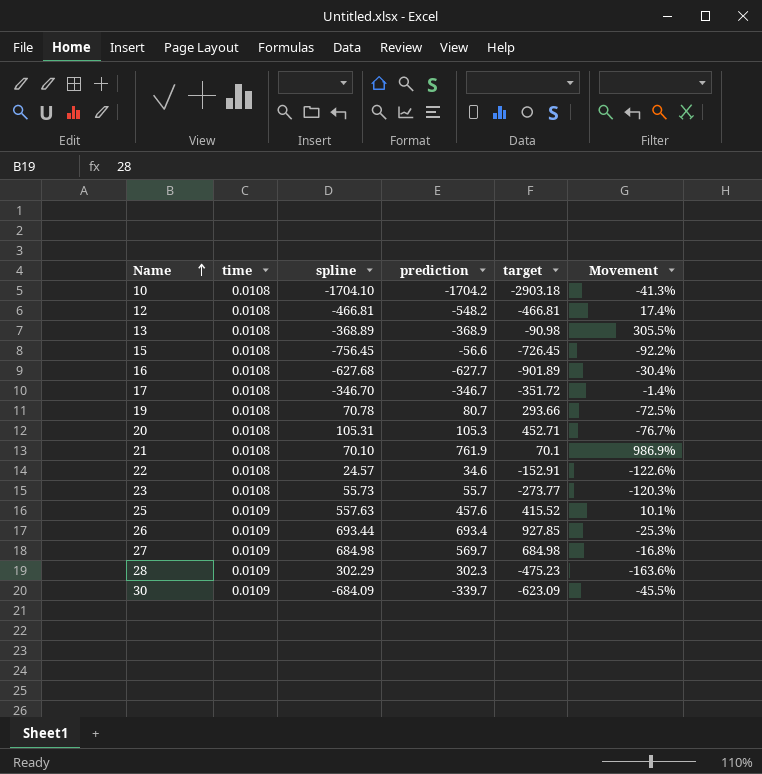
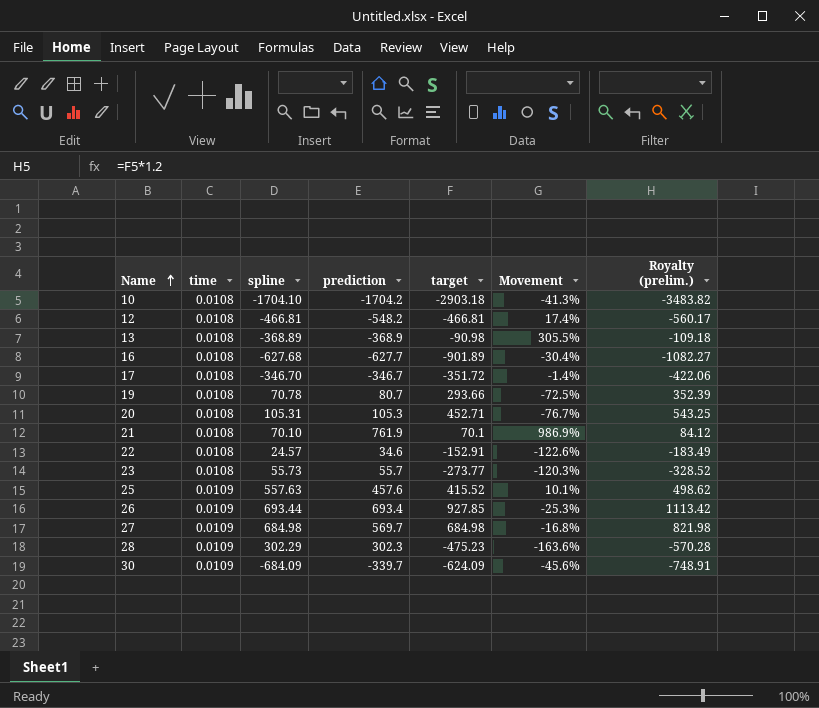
column Royalty (prelim.) | formula: none -> [target] * 1.2
row 15: 0.0108 | -756.45 | -56.6 | -726.45 | -92.2% -> none
30 | target: -623.09 -> -624.09
30 | Movement: -45.5% -> -45.6%

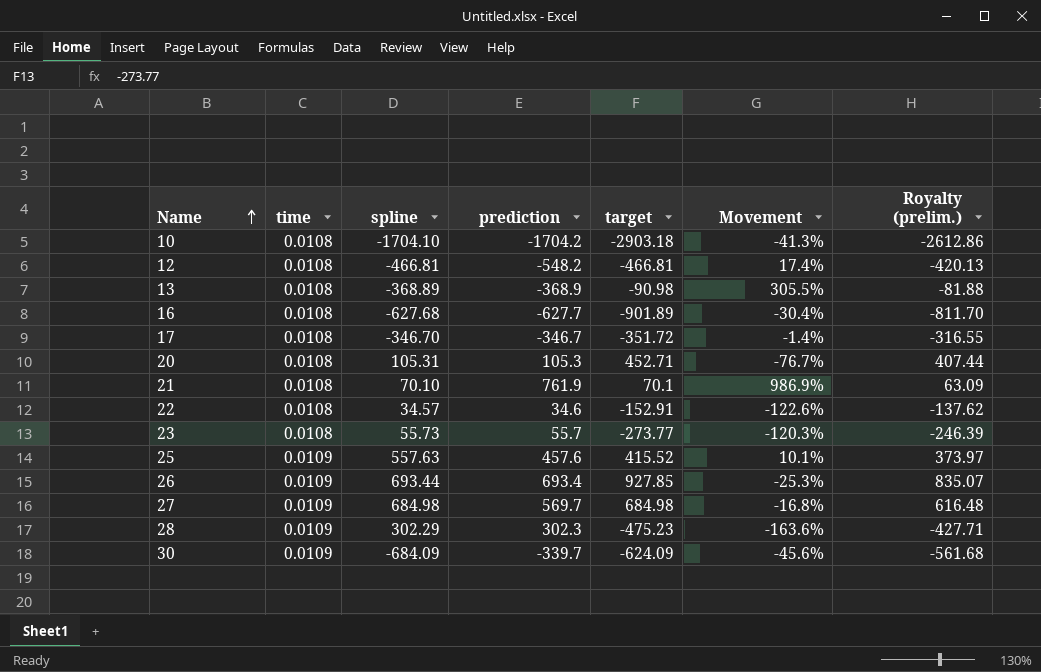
column Royalty (prelim.) | formula: [target] * 1.2 -> [target] * 0.9
row 19: 0.0108 | 70.78 | 80.7 | 293.66 | -72.5% | 352.39 -> none
22 | spline: 24.57 -> 34.57

